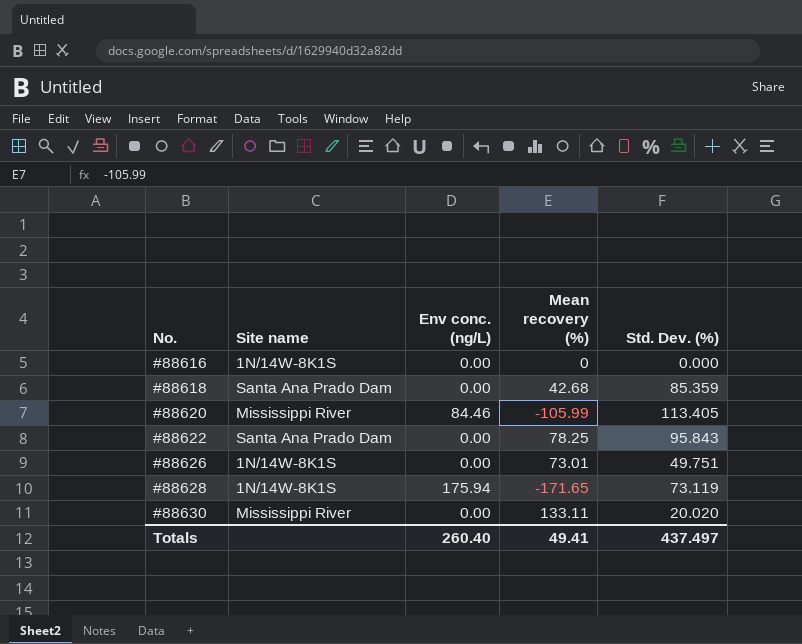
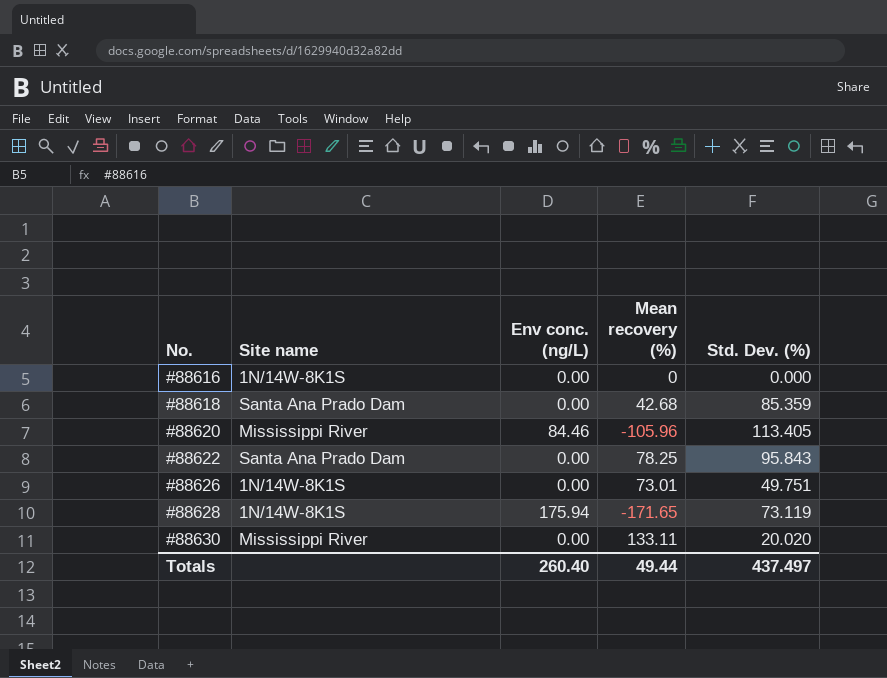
#88620 | Mean recovery (%): -105.99 -> -105.96
Totals | Mean recovery (%): 49.41 -> 49.44

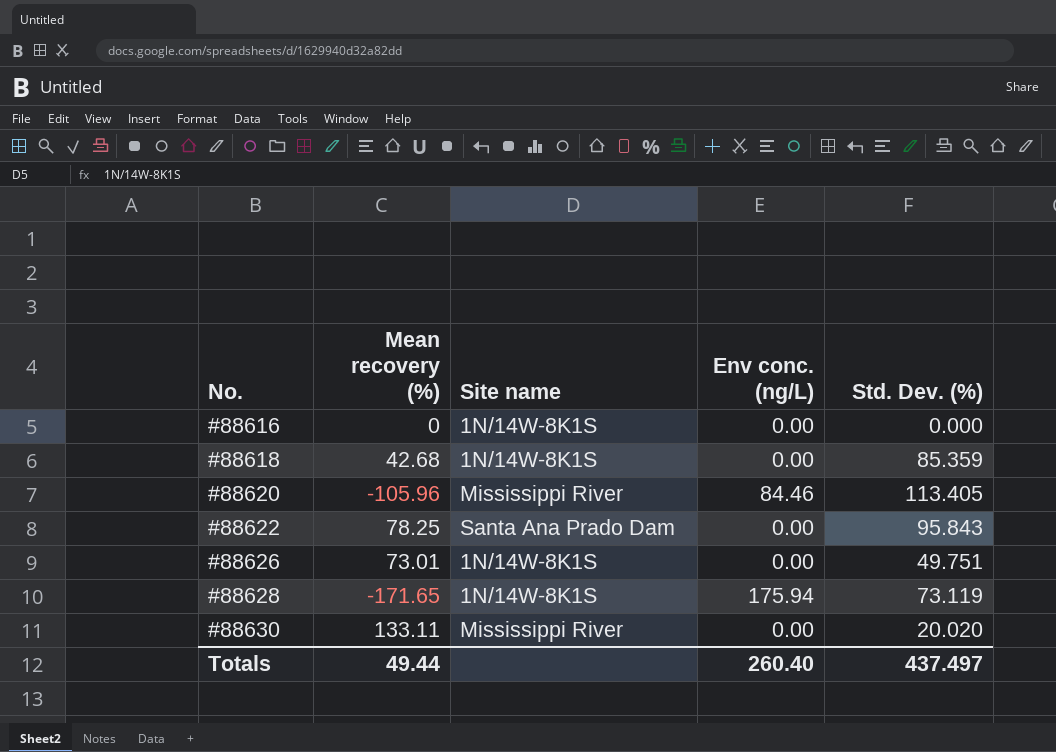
column Mean recovery (%) | position: 4 -> 2
#88618 | Site name: Santa Ana Prado Dam -> 1N/14W-8K1S

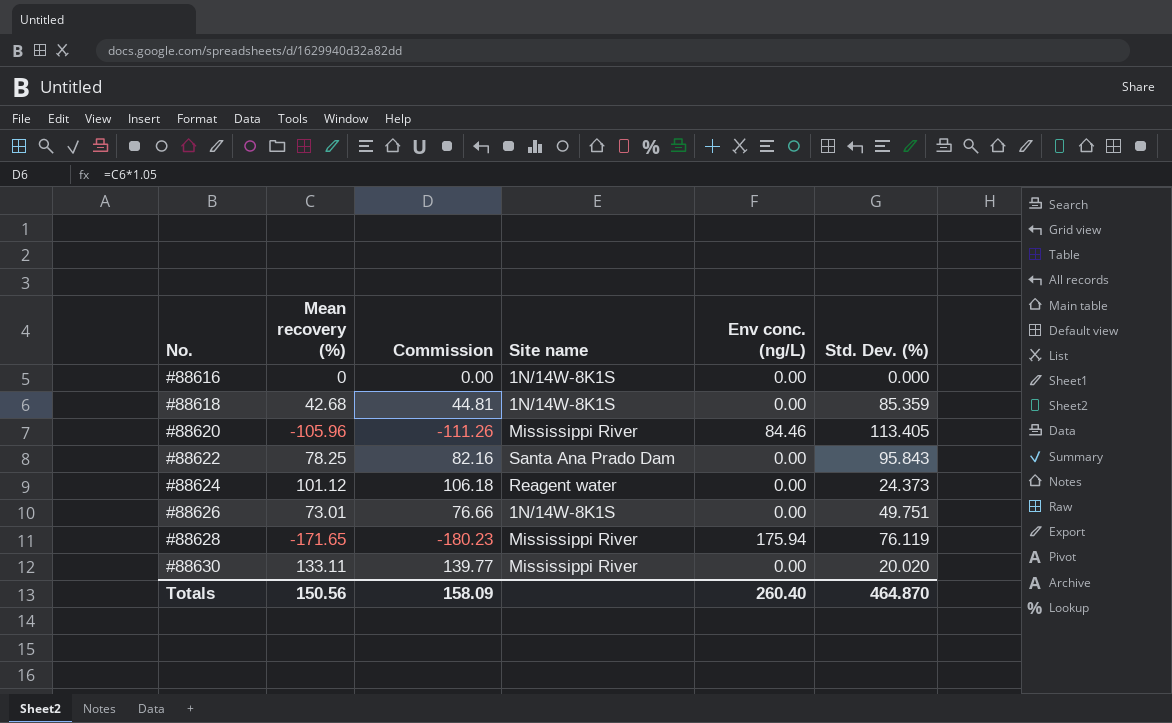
column Commission | formula: none -> [Mean recovery (%)] * 1.05
row #88624: none -> 101.12 | 106.18 | Reagent water | 0.00 | 24.373
#88628 | Site name: 1N/14W-8K1S -> Mississippi River
#88628 | Std. Dev. (%): 73.119 -> 76.119
Totals | Mean recovery (%): 49.44 -> 150.56
Totals | Std. Dev. (%): 437.497 -> 464.870

